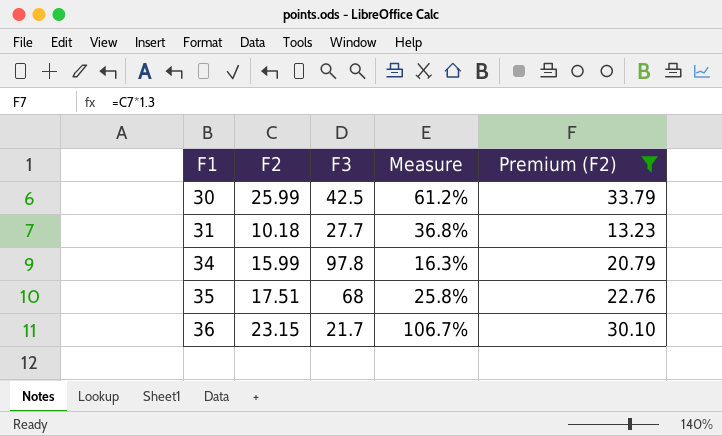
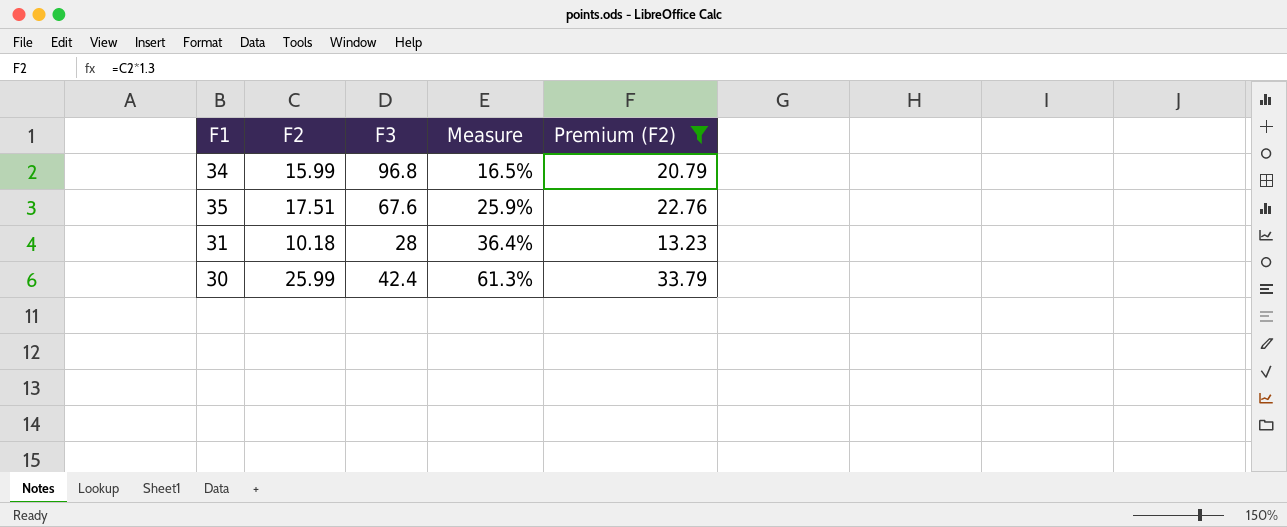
row order: F1 ascending -> Measure ascending
row 36: 23.15 | 21.7 | 106.7% | 30.10 -> none
34 | F3: 97.8 -> 96.8
34 | Measure: 16.3% -> 16.5%
35 | F3: 68 -> 67.6
35 | Measure: 25.8% -> 25.9%
31 | F3: 27.7 -> 28
31 | Measure: 36.8% -> 36.4%
30 | F3: 42.5 -> 42.4
30 | Measure: 61.2% -> 61.3%

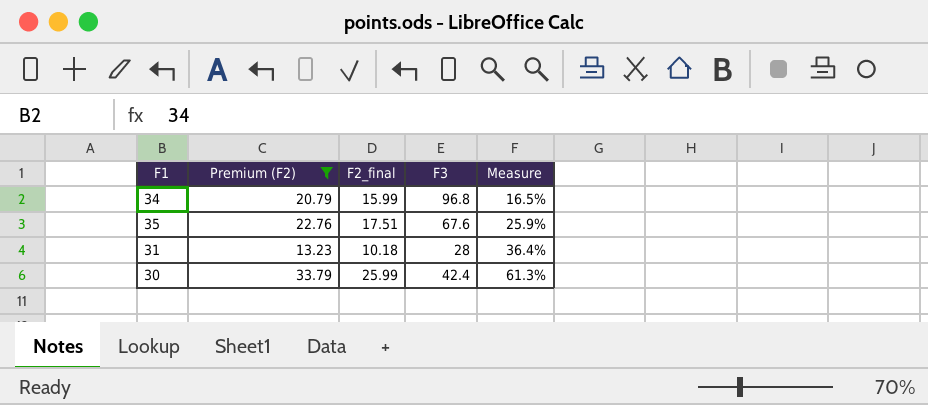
column Premium (F2) | position: 5 -> 2
column name: F2 -> F2_final

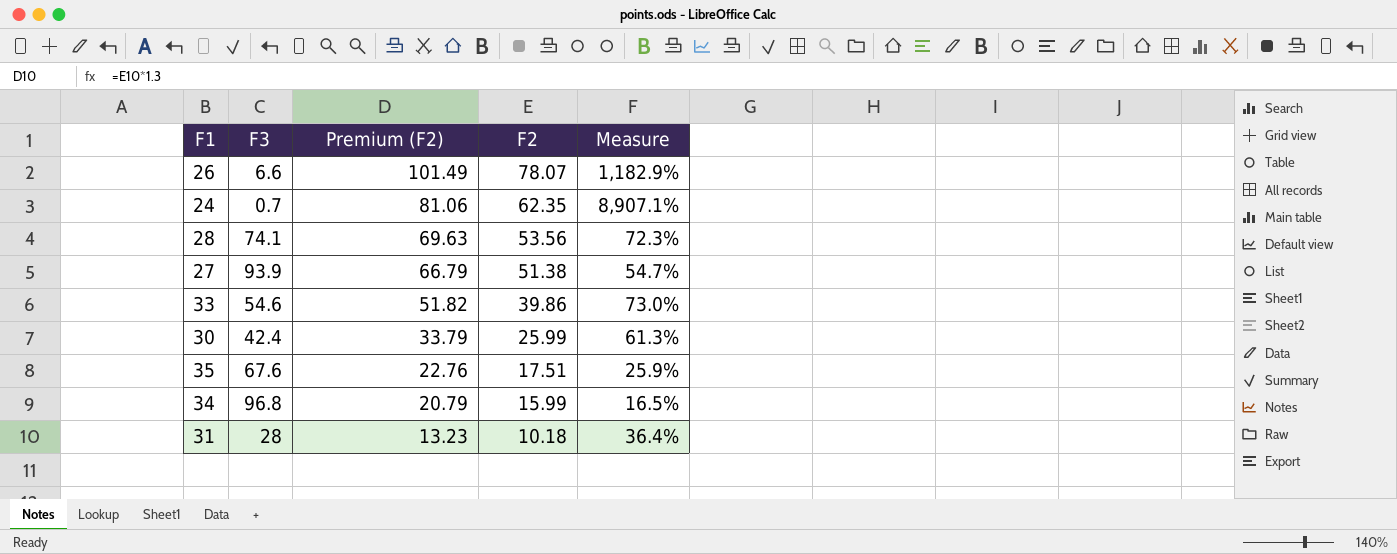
filter: Premium (F2) <= 33.79 -> none
row order: Measure ascending -> Premium (F2) descending
column F3 | position: 4 -> 2
column name: F2_final -> F2

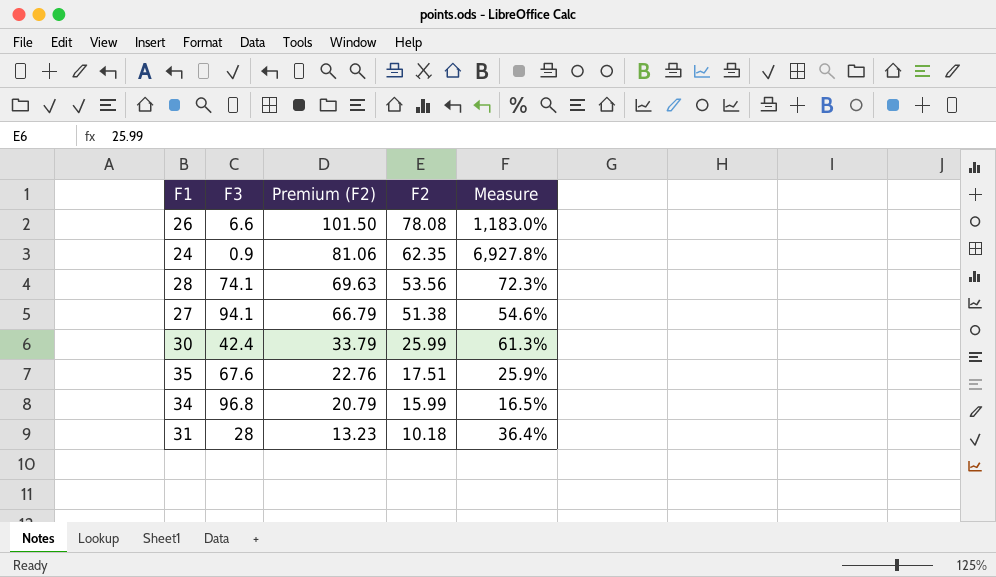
row 33: 54.6 | 51.82 | 39.86 | 73.0% -> none
26 | Premium (F2): 101.49 -> 101.50
26 | F2: 78.07 -> 78.08
26 | Measure: 1,182.9% -> 1,183.0%
24 | F3: 0.7 -> 0.9
24 | Measure: 8,907.1% -> 6,927.8%
27 | F3: 93.9 -> 94.1
27 | Measure: 54.7% -> 54.6%

